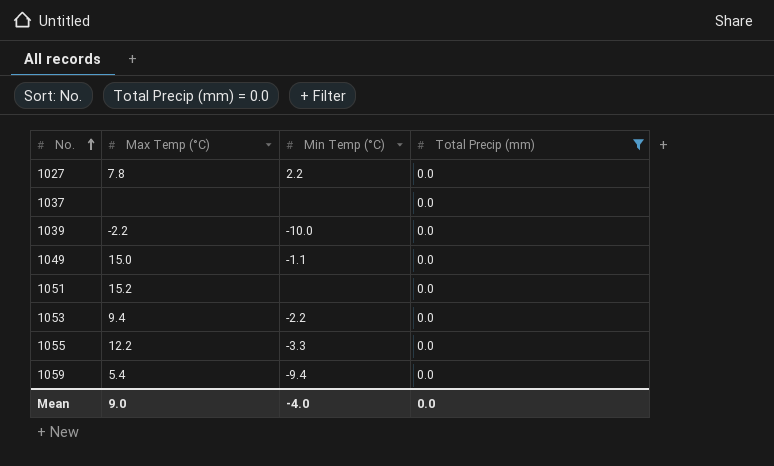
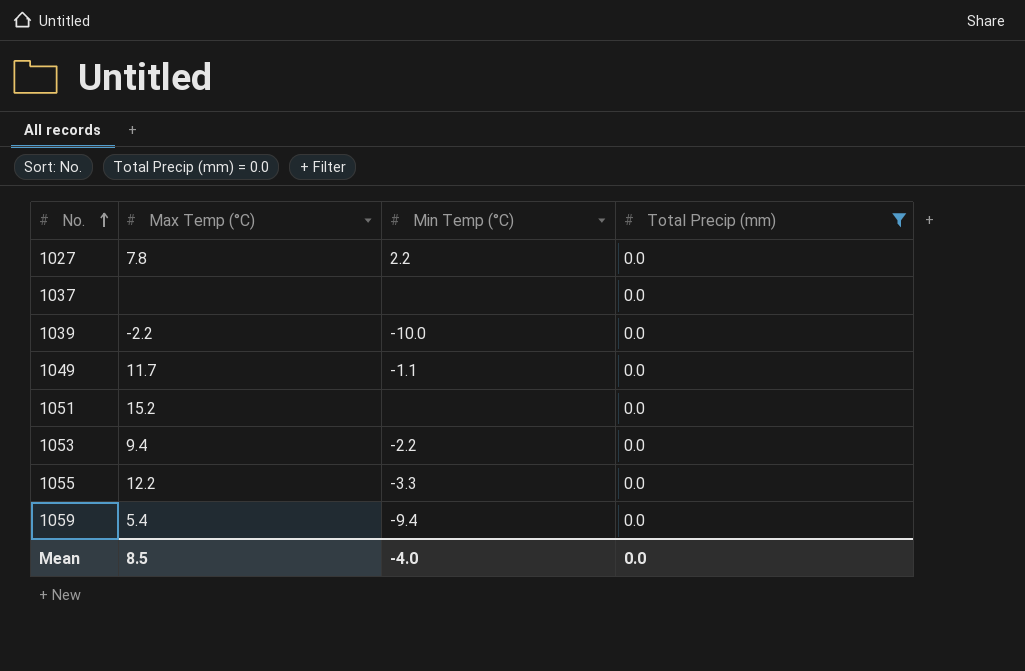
1049 | Max Temp (°C): 15.0 -> 11.7
Mean | Max Temp (°C): 9.0 -> 8.5

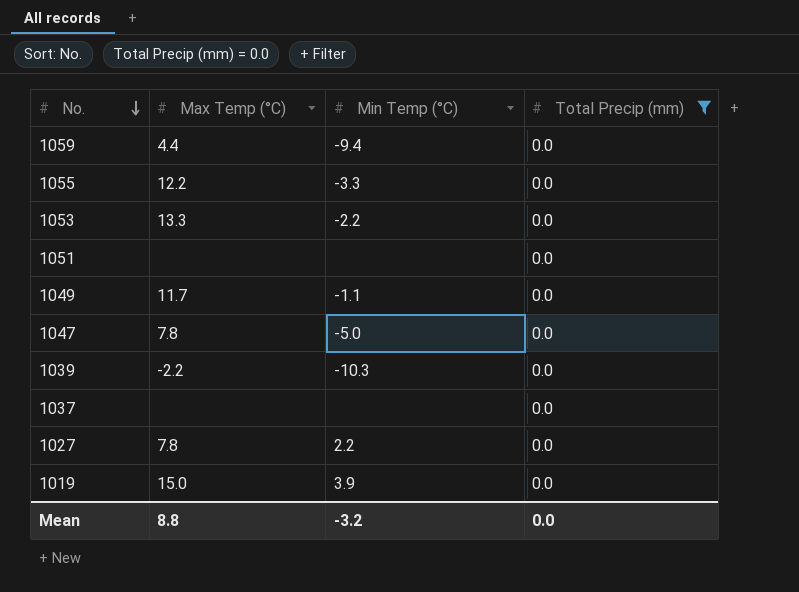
row order: No. ascending -> No. descending
1059 | Max Temp (°C): 5.4 -> 4.4
1053 | Max Temp (°C): 9.4 -> 13.3
1051 | Max Temp (°C): 15.2 -> none
row 1047: none -> 7.8 | -5.0 | 0.0
1039 | Min Temp (°C): -10.0 -> -10.3
row 1019: none -> 15.0 | 3.9 | 0.0
Mean | Max Temp (°C): 8.5 -> 8.8
Mean | Min Temp (°C): -4.0 -> -3.2

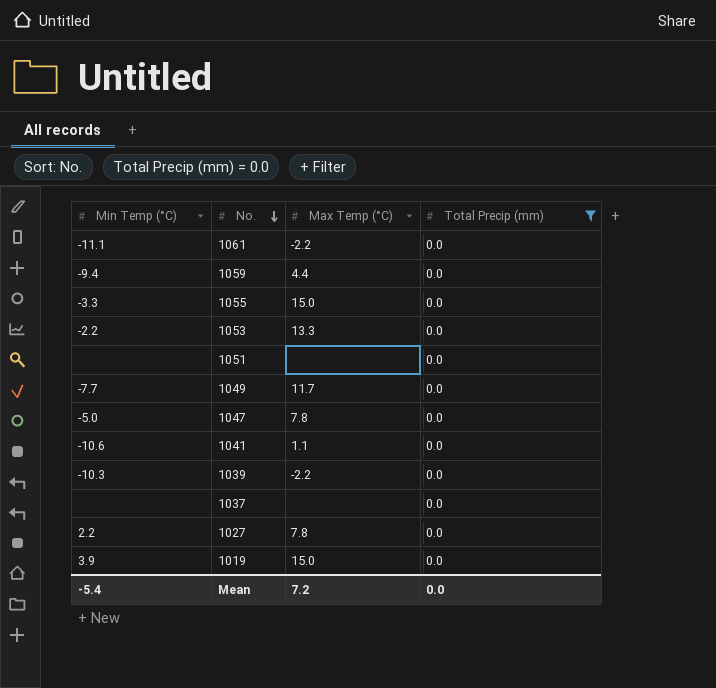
column Min Temp (°C) | position: 3 -> 1
row 1061: none -> -11.1 | -2.2 | 0.0
1055 | Max Temp (°C): 12.2 -> 15.0
1049 | Min Temp (°C): -1.1 -> -7.7
row 1041: none -> -10.6 | 1.1 | 0.0
Mean | Min Temp (°C): -3.2 -> -5.4
Mean | Max Temp (°C): 8.8 -> 7.2

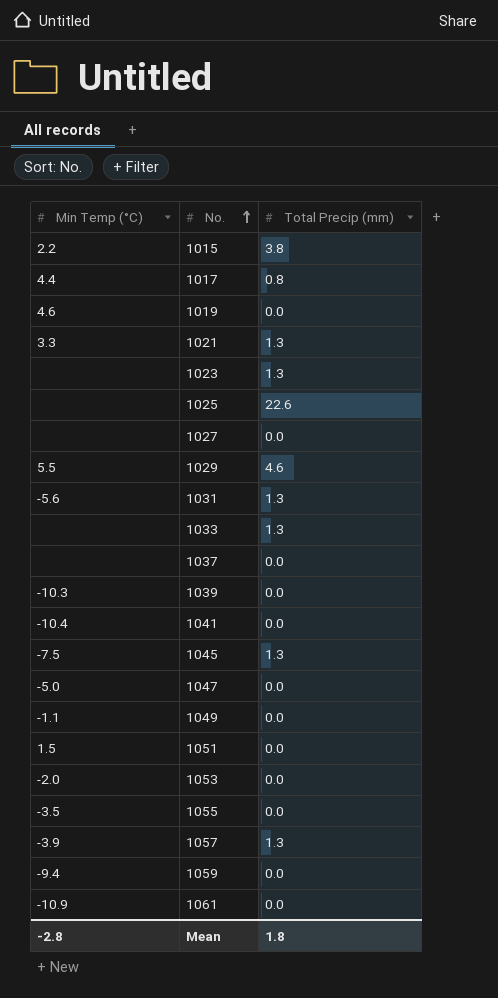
filter: Total Precip (mm) = 0.0 -> none
row order: No. descending -> No. ascending
column Max Temp (°C) | position: 3 -> none
1019 | Min Temp (°C): 3.9 -> 4.6
1027 | Min Temp (°C): 2.2 -> none
1041 | Min Temp (°C): -10.6 -> -10.4
1049 | Min Temp (°C): -7.7 -> -1.1
1051 | Min Temp (°C): none -> 1.5
1053 | Min Temp (°C): -2.2 -> -2.0
1055 | Min Temp (°C): -3.3 -> -3.5
1061 | Min Temp (°C): -11.1 -> -10.9
Mean | Min Temp (°C): -5.4 -> -2.8
Mean | Total Precip (mm): 0.0 -> 1.8

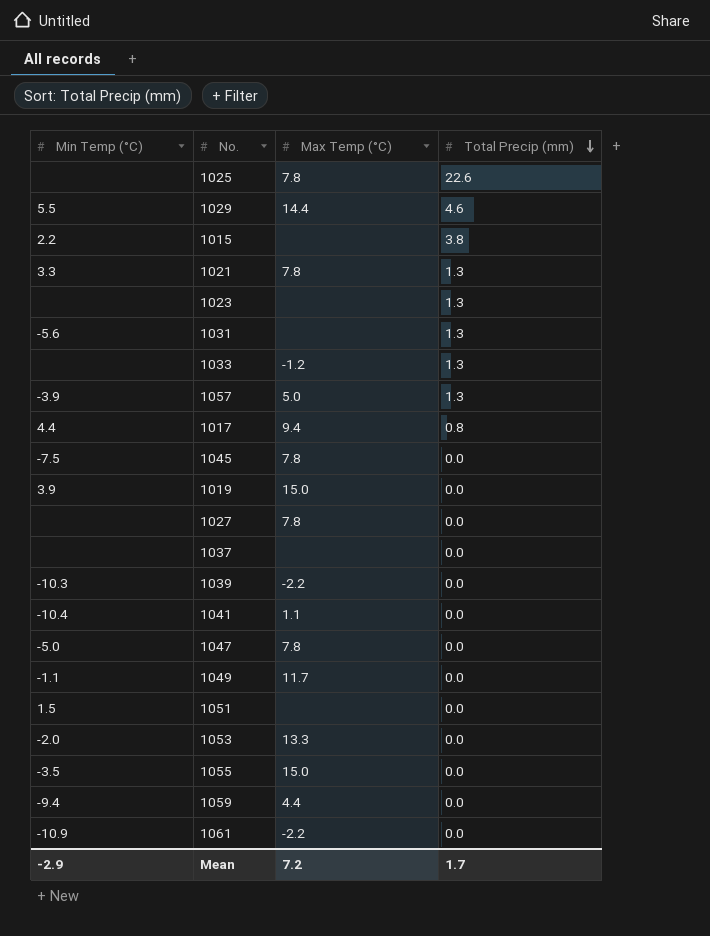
row order: No. ascending -> Total Precip (mm) descending
column Max Temp (°C) | position: none -> 3
1045 | Total Precip (mm): 1.3 -> 0.0
1019 | Min Temp (°C): 4.6 -> 3.9
Mean | Min Temp (°C): -2.8 -> -2.9
Mean | Total Precip (mm): 1.8 -> 1.7

